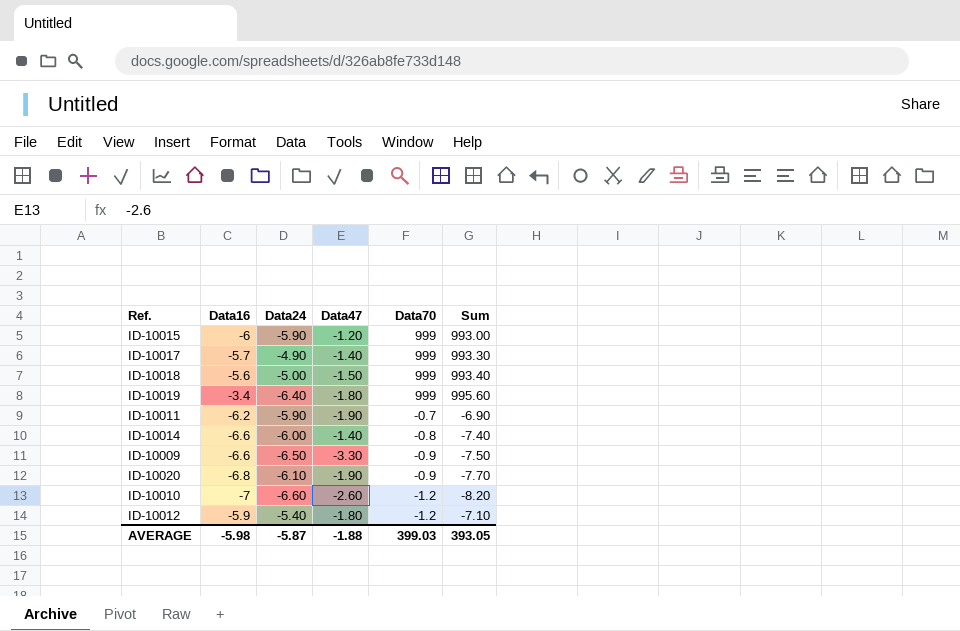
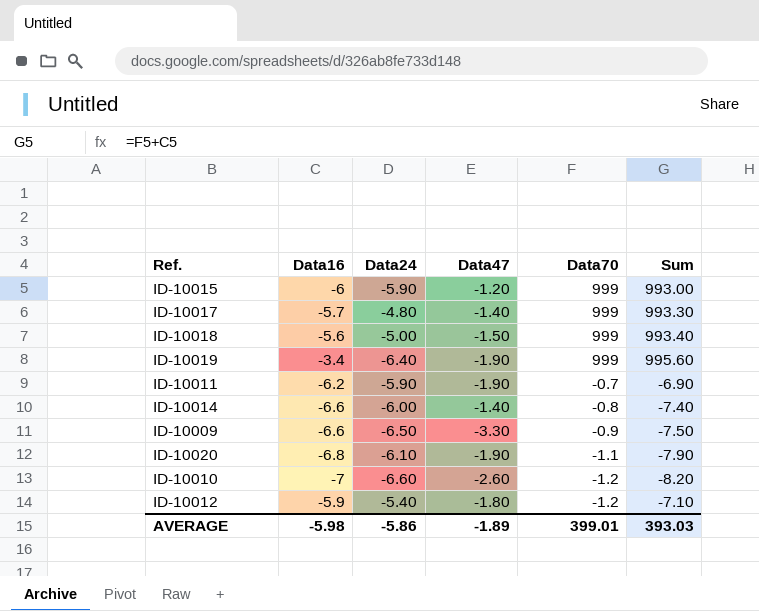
ID-10017 | Data24: -4.90 -> -4.80
ID-10019 | Data47: -1.80 -> -1.90
ID-10020 | Data70: -0.9 -> -1.1
ID-10020 | Sum: -7.70 -> -7.90
AVERAGE | Data24: -5.87 -> -5.86
AVERAGE | Data47: -1.88 -> -1.89
AVERAGE | Data70: 399.03 -> 399.01
AVERAGE | Sum: 393.05 -> 393.03

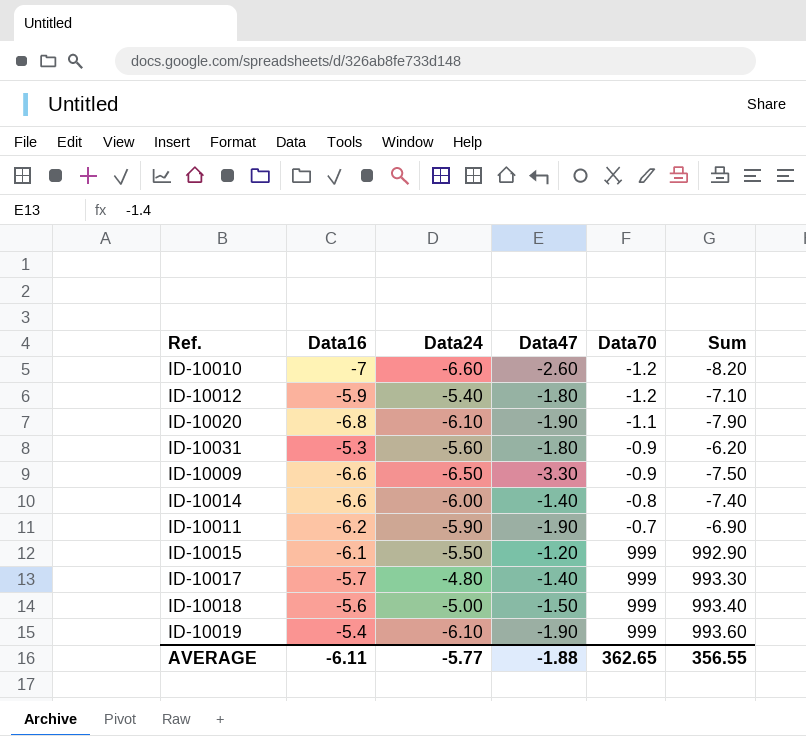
row order: Data70 descending -> Data70 ascending
row ID-10031: none -> -5.3 | -5.60 | -1.80 | -0.9 | -6.20
ID-10015 | Data16: -6 -> -6.1
ID-10015 | Data24: -5.90 -> -5.50
ID-10015 | Sum: 993.00 -> 992.90
ID-10019 | Data16: -3.4 -> -5.4
ID-10019 | Data24: -6.40 -> -6.10
ID-10019 | Sum: 995.60 -> 993.60
AVERAGE | Data16: -5.98 -> -6.11
AVERAGE | Data24: -5.86 -> -5.77
AVERAGE | Data47: -1.89 -> -1.88
AVERAGE | Data70: 399.01 -> 362.65
AVERAGE | Sum: 393.03 -> 356.55

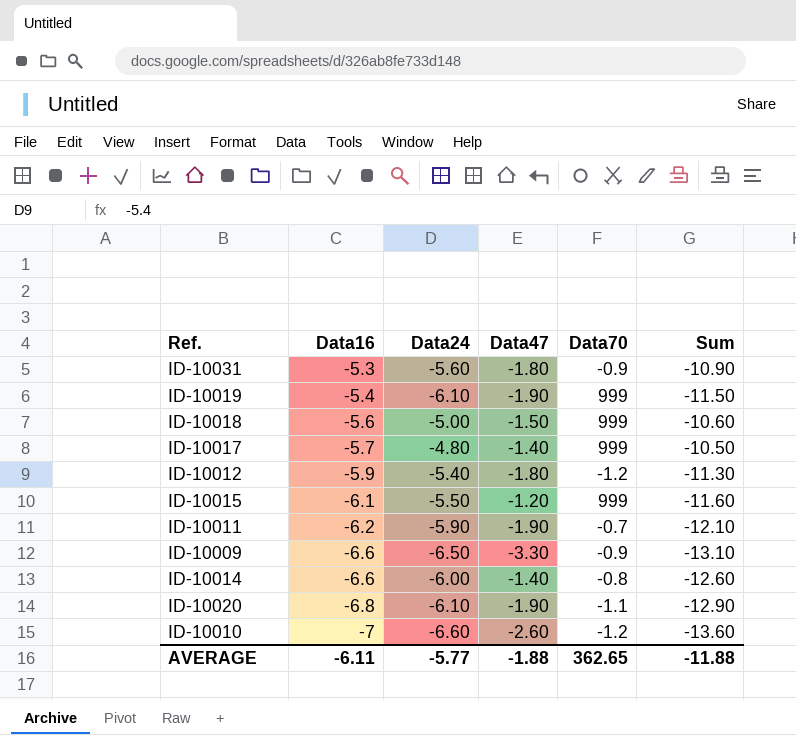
row order: Data70 ascending -> Data16 descending
column Sum | formula: [Data16] + [Data70] -> [Data16] + [Data24]
AVERAGE | Sum: 356.55 -> -11.88

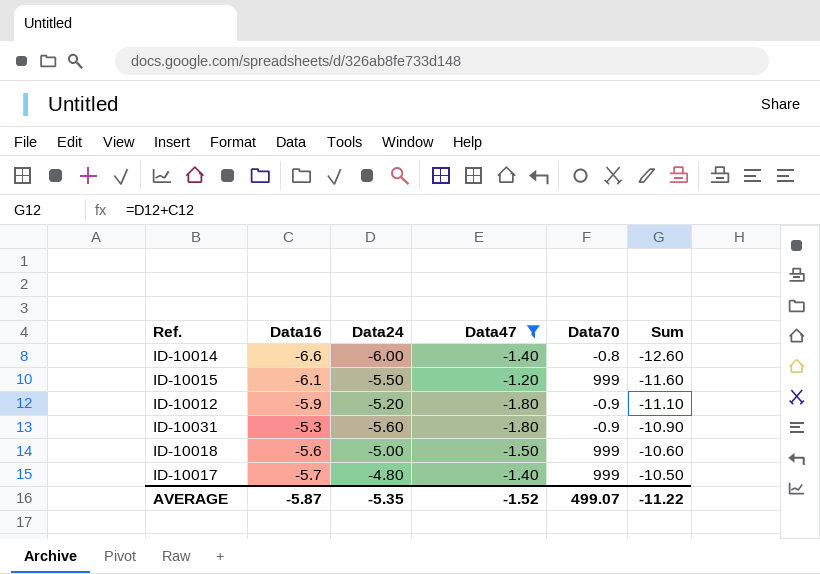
filter: none -> Data47 >= -1.80
row order: Data16 descending -> Sum ascending
ID-10012 | Data24: -5.40 -> -5.20
ID-10012 | Data70: -1.2 -> -0.9
ID-10012 | Sum: -11.30 -> -11.10
AVERAGE | Data16: -6.11 -> -5.87
AVERAGE | Data24: -5.77 -> -5.35
AVERAGE | Data47: -1.88 -> -1.52
AVERAGE | Data70: 362.65 -> 499.07
AVERAGE | Sum: -11.88 -> -11.22

